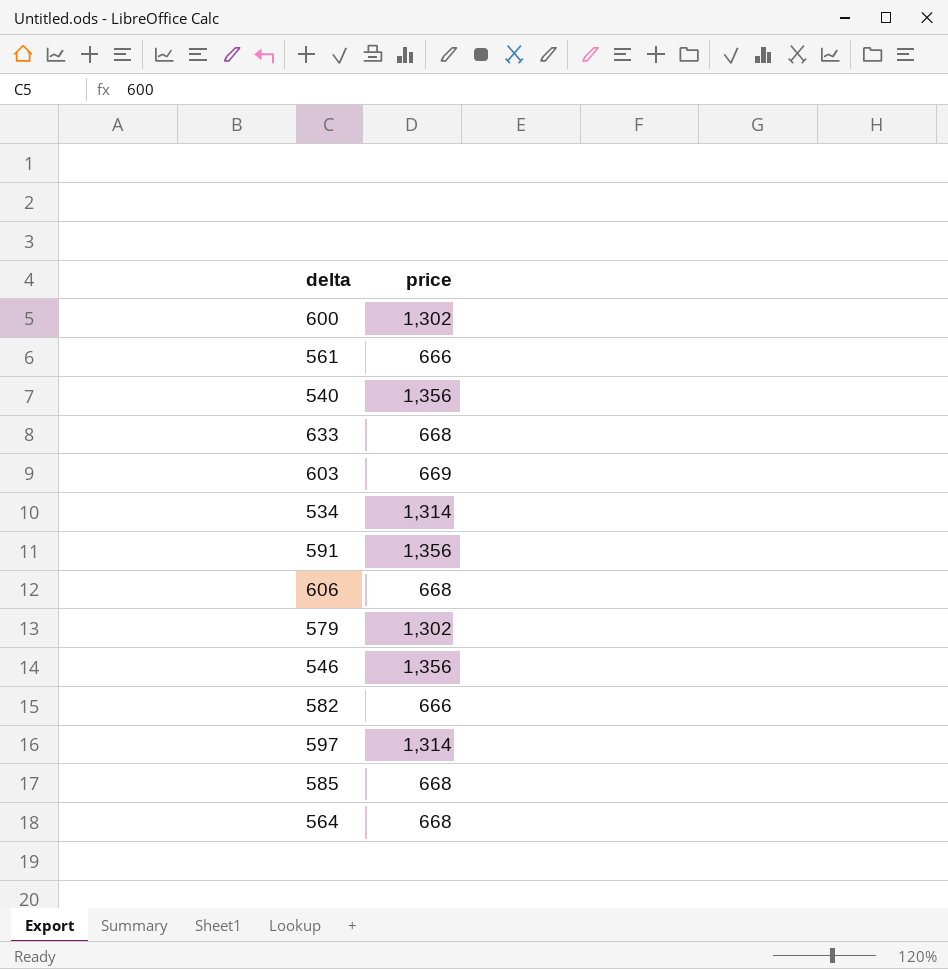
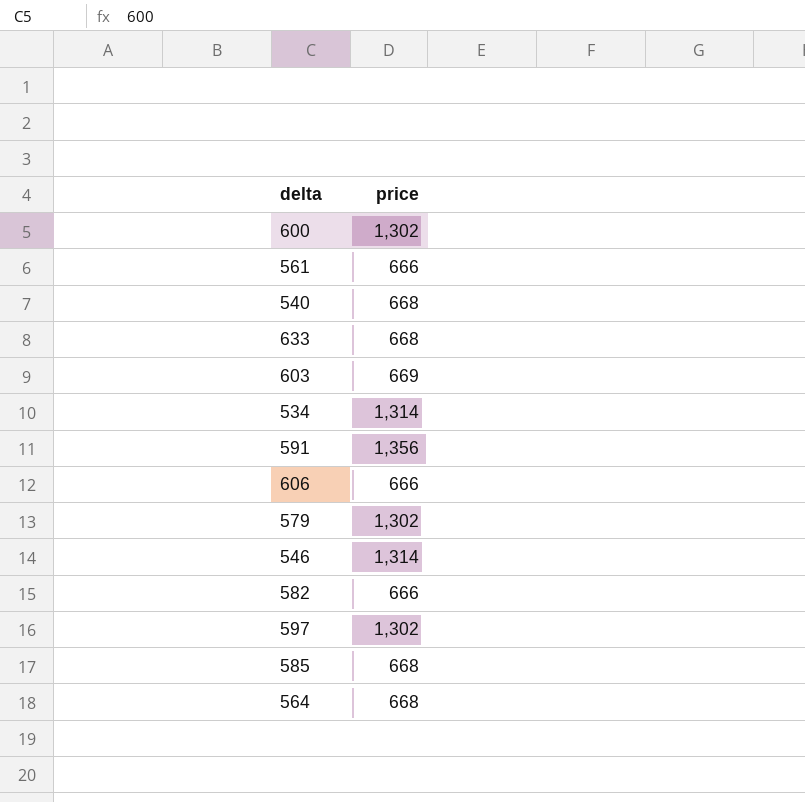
540 | price: 1,356 -> 668
606 | price: 668 -> 666
546 | price: 1,356 -> 1,314
597 | price: 1,314 -> 1,302

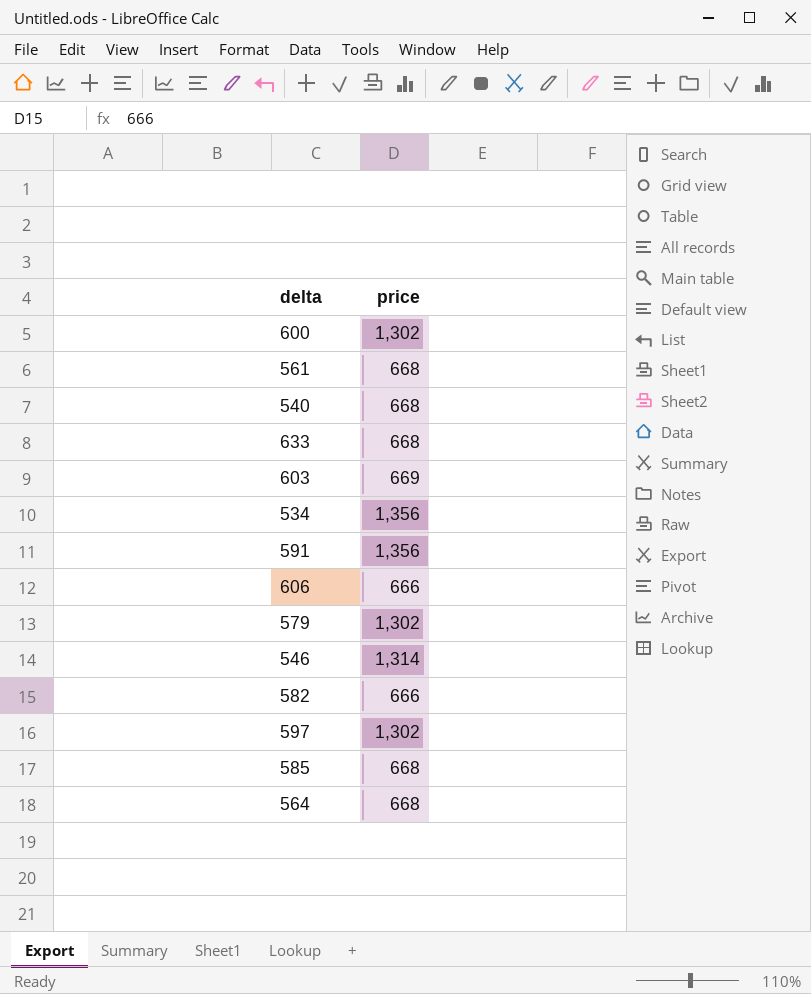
561 | price: 666 -> 668
534 | price: 1,314 -> 1,356

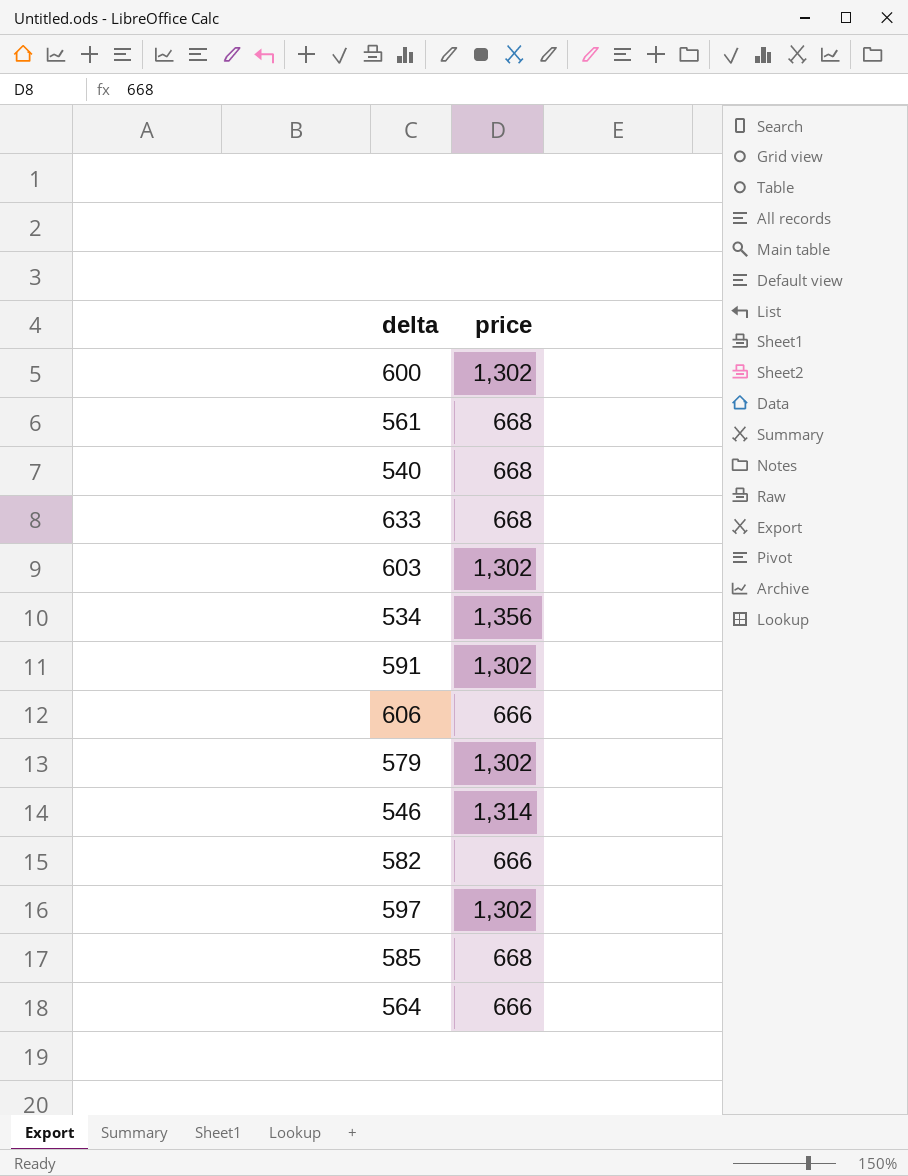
603 | price: 669 -> 1,302
591 | price: 1,356 -> 1,302
564 | price: 668 -> 666

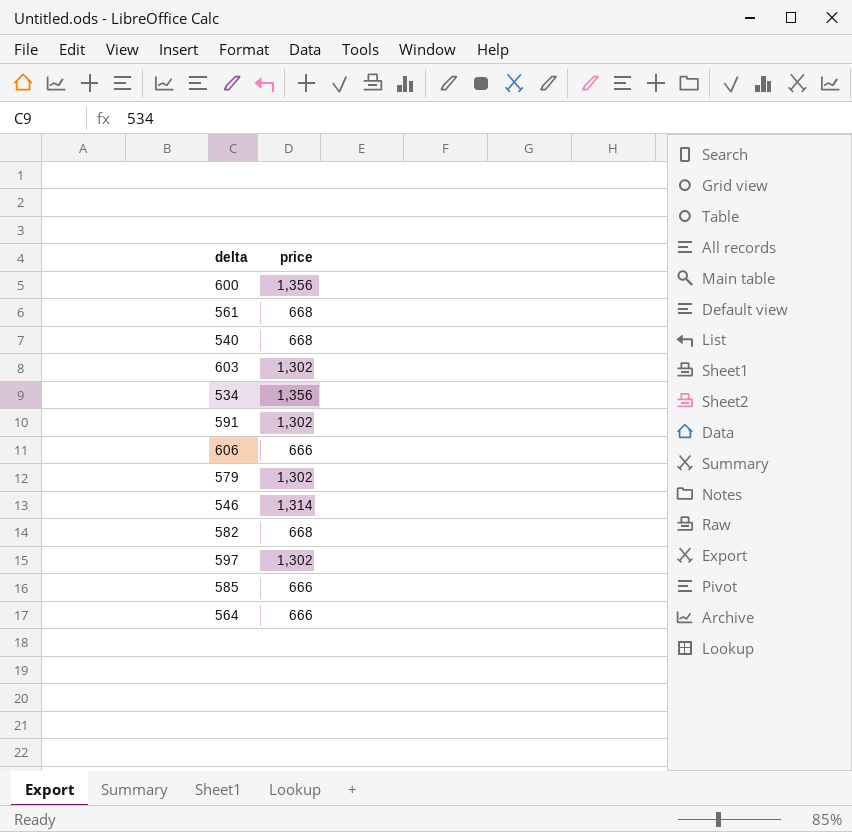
row 633: 668 -> none
600 | price: 1,302 -> 1,356
582 | price: 666 -> 668
585 | price: 668 -> 666

